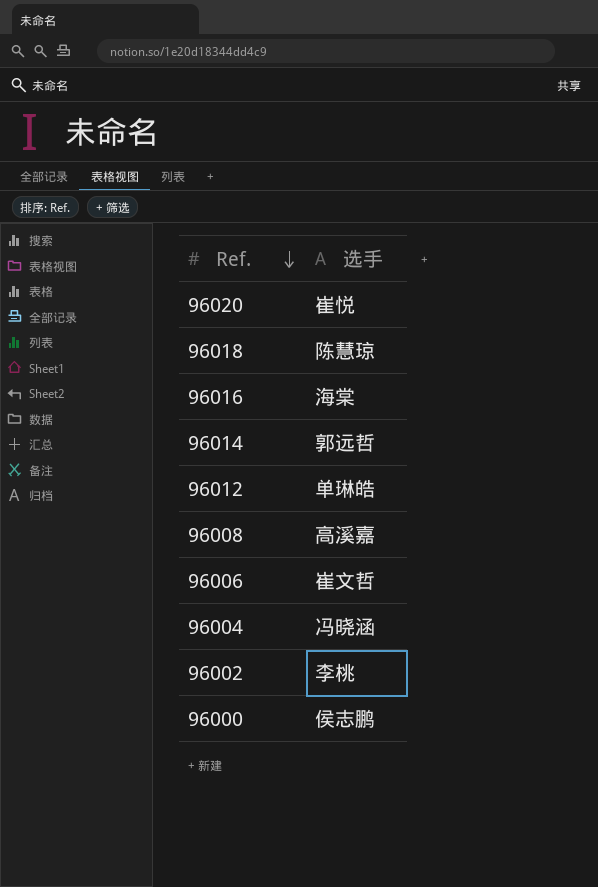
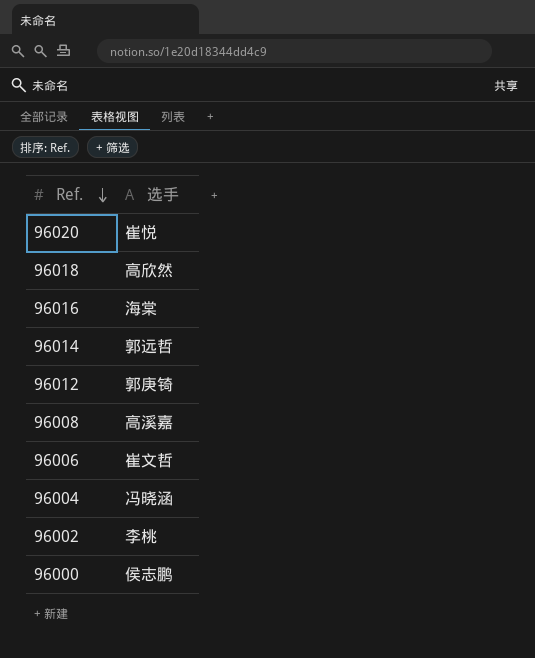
96018 | 选手: 陈慧琼 -> 高欣然
96012 | 选手: 单琳皓 -> 郭庚锜

